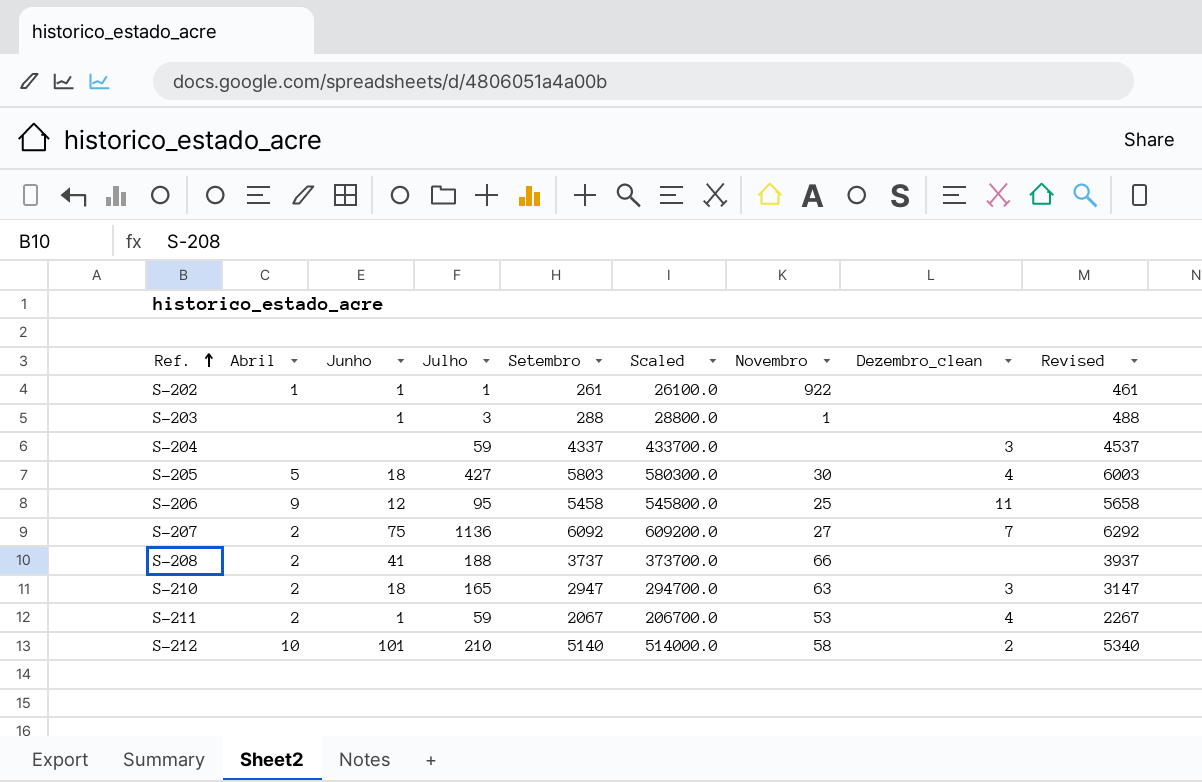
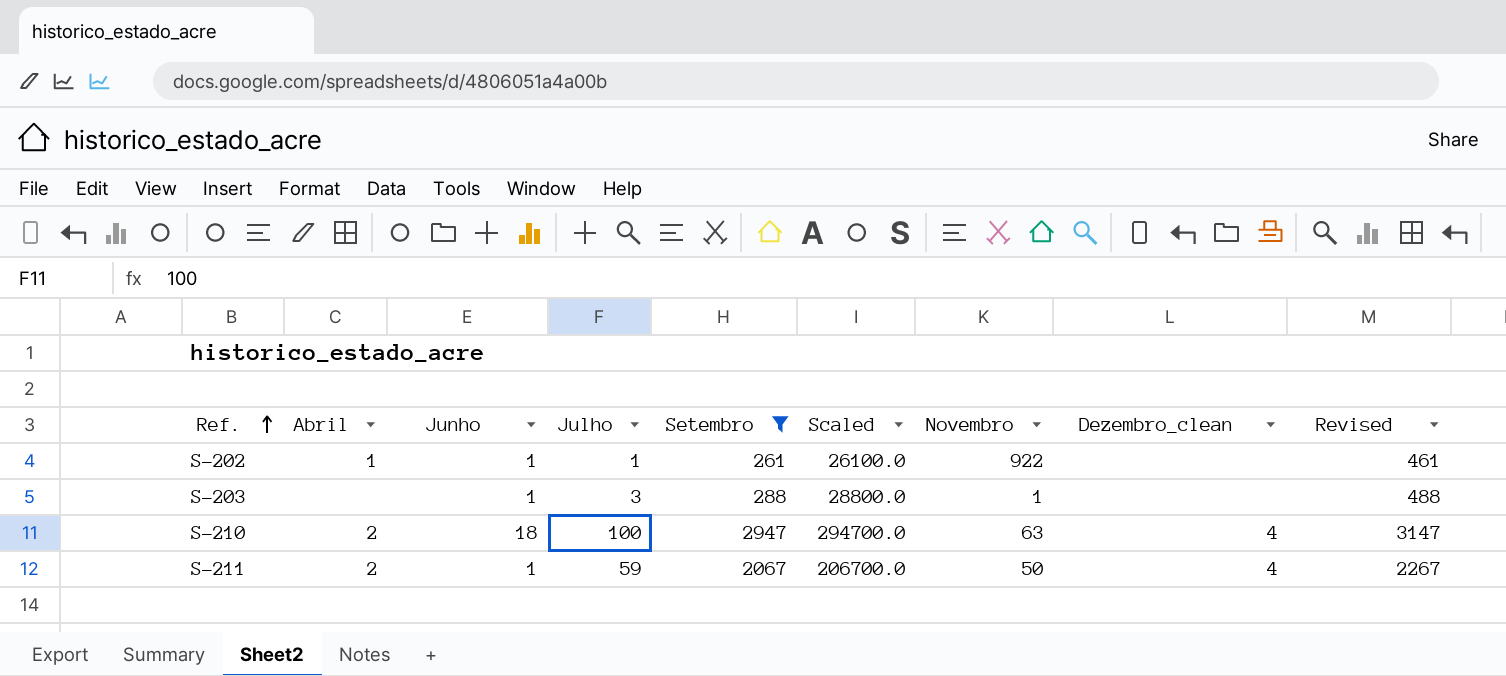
filter: none -> Setembro <= 2947
S-210 | Julho: 165 -> 100
S-210 | Dezembro_clean: 3 -> 4
S-211 | Novembro: 53 -> 50

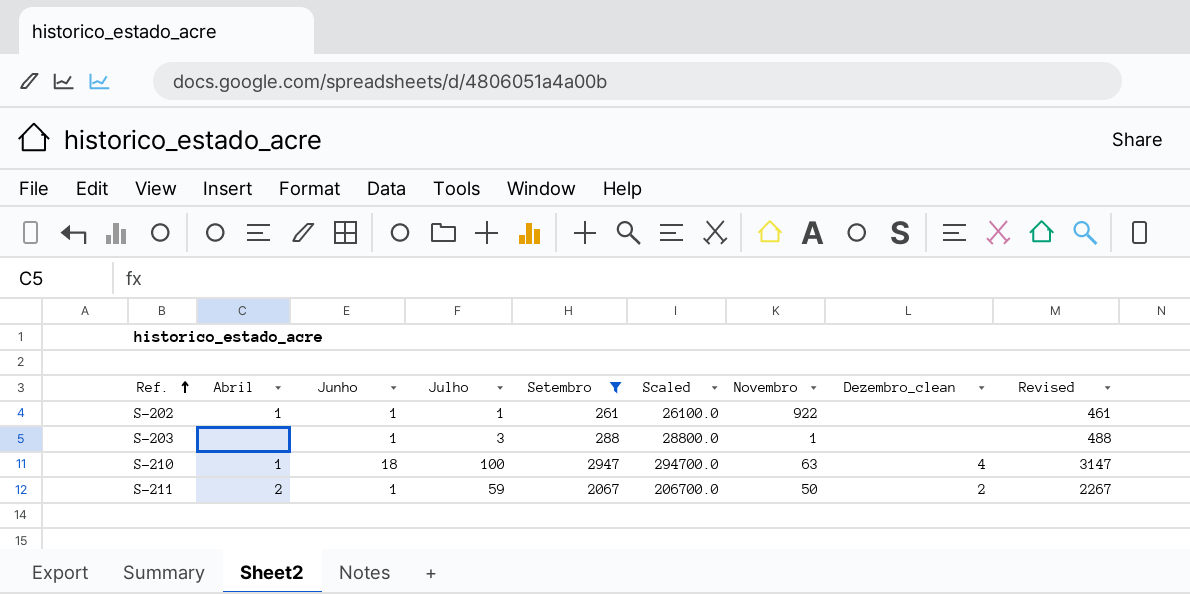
S-210 | Abril: 2 -> 1
S-211 | Dezembro_clean: 4 -> 2

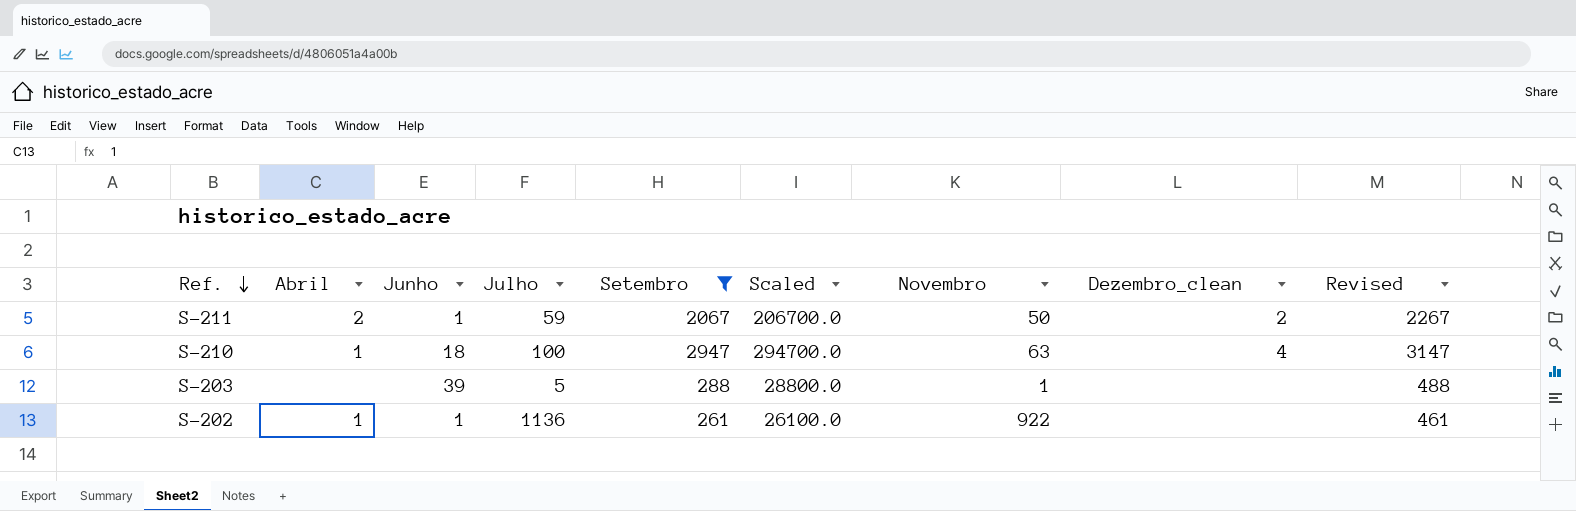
row order: Ref. ascending -> Ref. descending
S-203 | Junho: 1 -> 39
S-203 | Julho: 3 -> 5
S-202 | Julho: 1 -> 1136

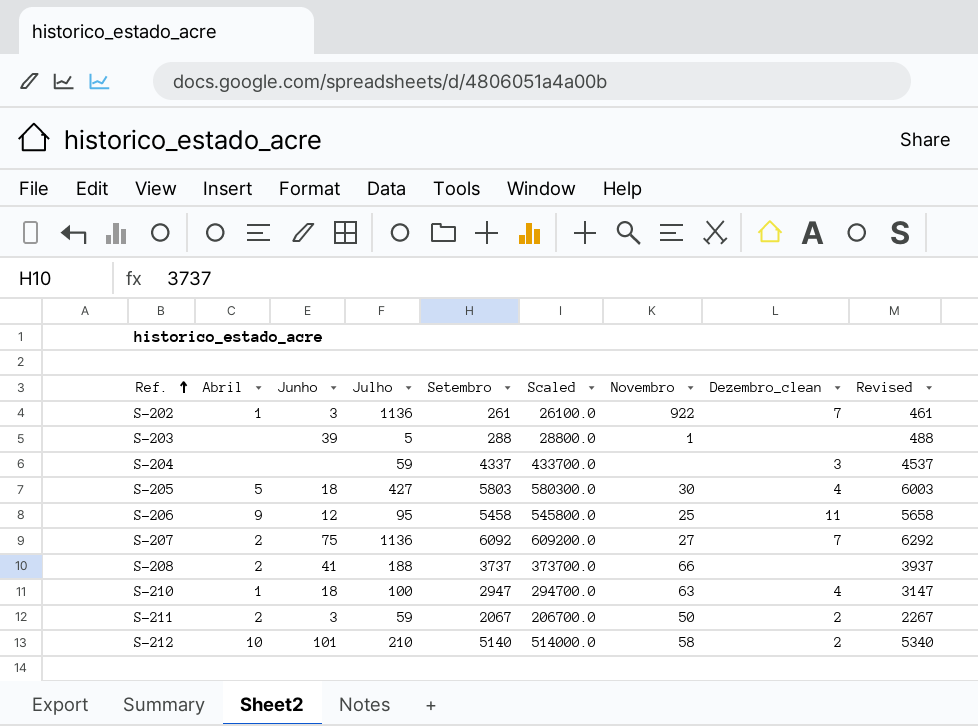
filter: Setembro <= 2947 -> none
row order: Ref. descending -> Ref. ascending
S-202 | Junho: 1 -> 3
S-202 | Dezembro_clean: none -> 7
S-211 | Junho: 1 -> 3

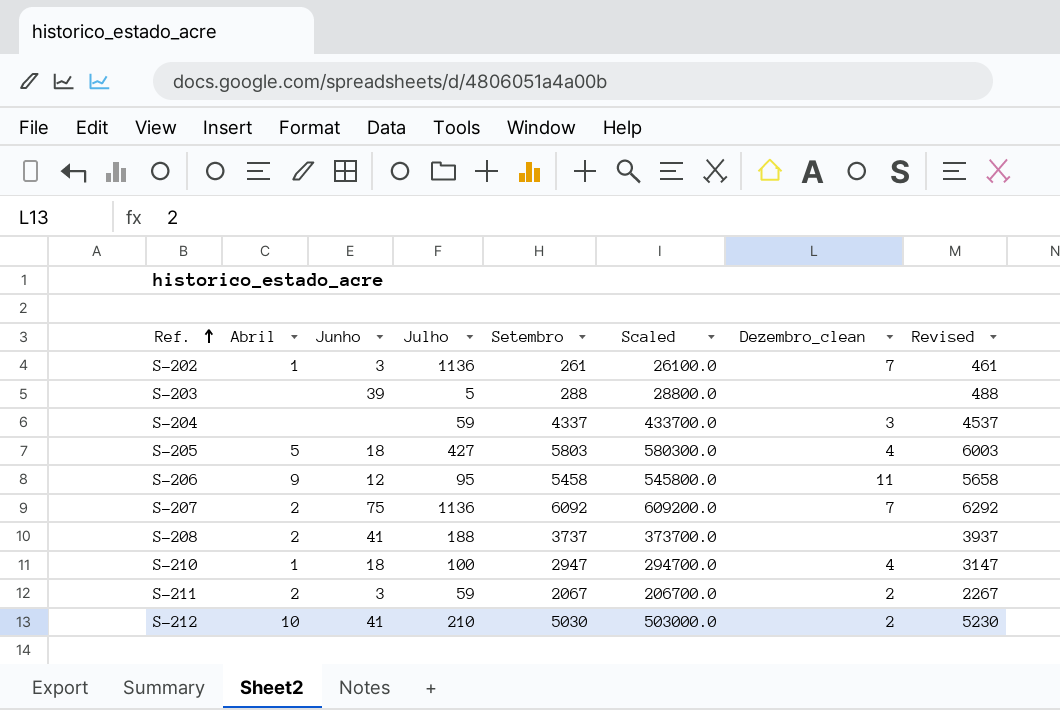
column Novembro | position: 7 -> none
S-212 | Junho: 101 -> 41
S-212 | Setembro: 5140 -> 5030
S-212 | Scaled: 514000.0 -> 503000.0
S-212 | Revised: 5340 -> 5230

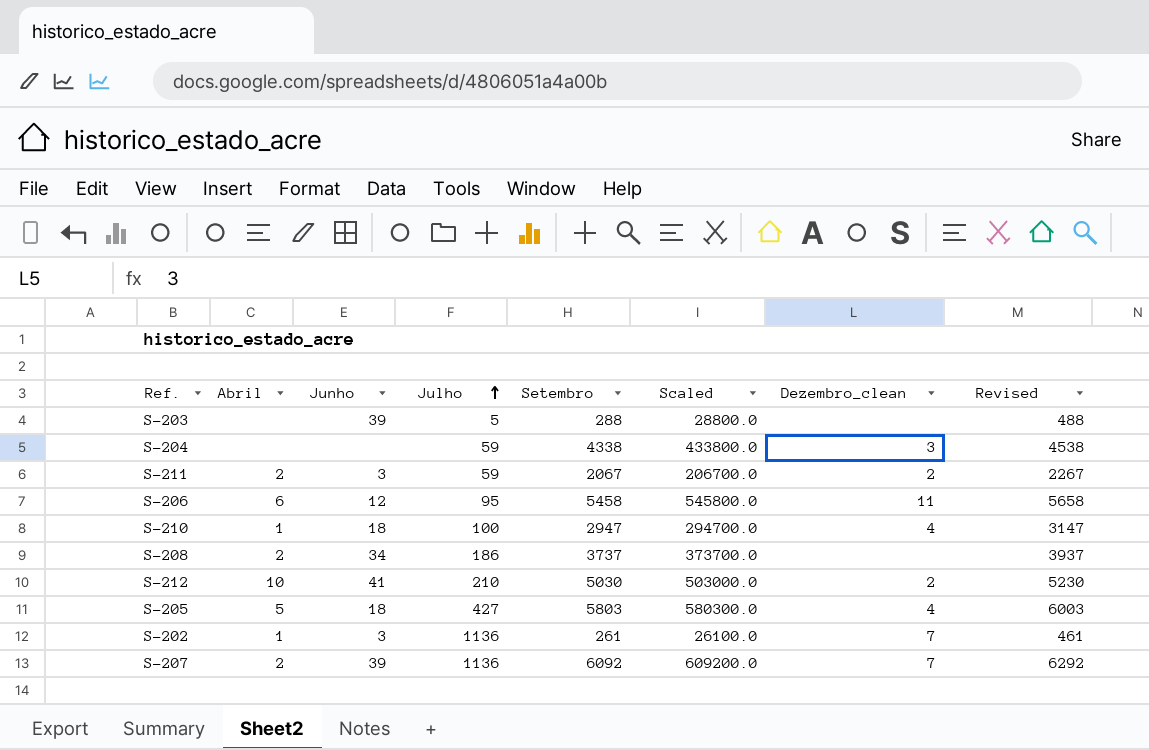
row order: Ref. ascending -> Julho ascending
S-204 | Setembro: 4337 -> 4338
S-204 | Scaled: 433700.0 -> 433800.0
S-204 | Revised: 4537 -> 4538
S-206 | Abril: 9 -> 6
S-208 | Junho: 41 -> 34
S-208 | Julho: 188 -> 186
S-207 | Junho: 75 -> 39

